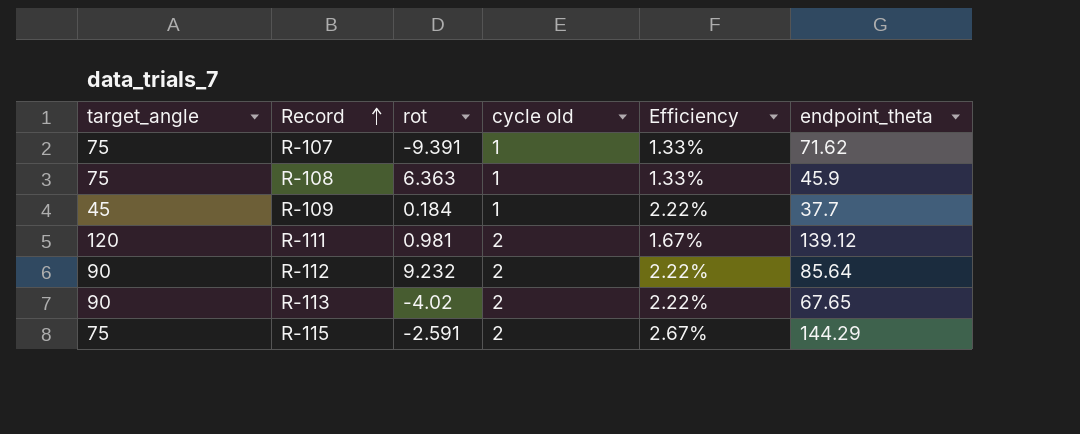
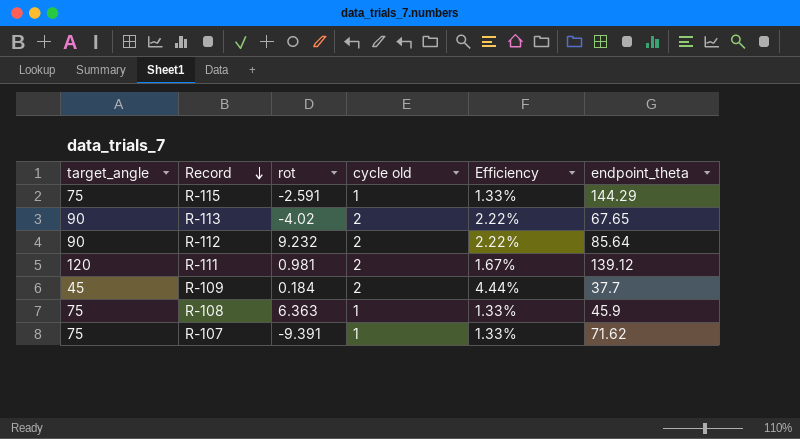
row order: Record ascending -> Record descending
R-115 | cycle old: 2 -> 1
R-115 | Efficiency: 2.67% -> 1.33%
R-109 | cycle old: 1 -> 2
R-109 | Efficiency: 2.22% -> 4.44%

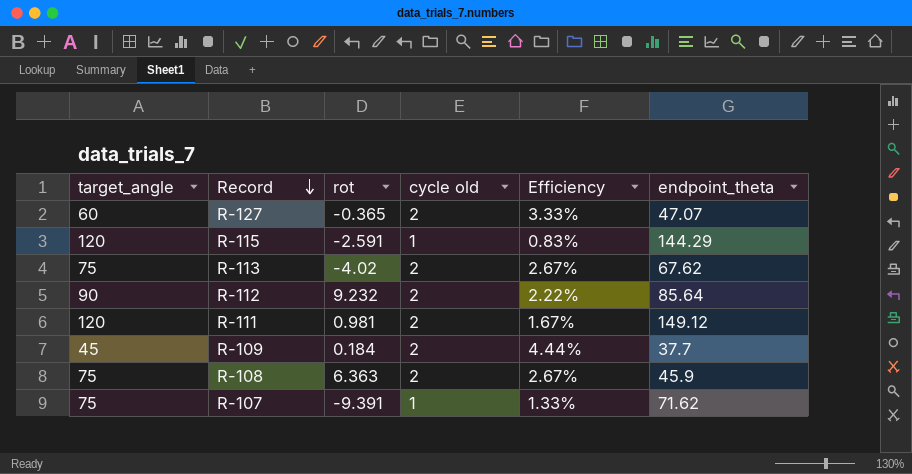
row R-127: none -> 60 | -0.365 | 2 | 3.33% | 47.07
R-115 | target_angle: 75 -> 120
R-115 | Efficiency: 1.33% -> 0.83%
R-113 | target_angle: 90 -> 75
R-113 | Efficiency: 2.22% -> 2.67%
R-113 | endpoint_theta: 67.65 -> 67.62
R-111 | endpoint_theta: 139.12 -> 149.12
R-108 | cycle old: 1 -> 2
R-108 | Efficiency: 1.33% -> 2.67%

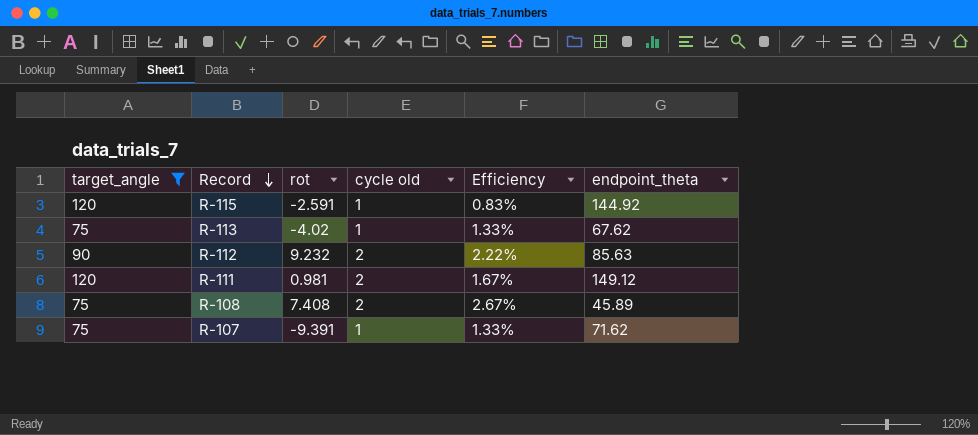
filter: none -> target_angle >= 75
R-115 | endpoint_theta: 144.29 -> 144.92
R-113 | cycle old: 2 -> 1
R-113 | Efficiency: 2.67% -> 1.33%
R-112 | endpoint_theta: 85.64 -> 85.63
R-108 | rot: 6.363 -> 7.408
R-108 | endpoint_theta: 45.9 -> 45.89

